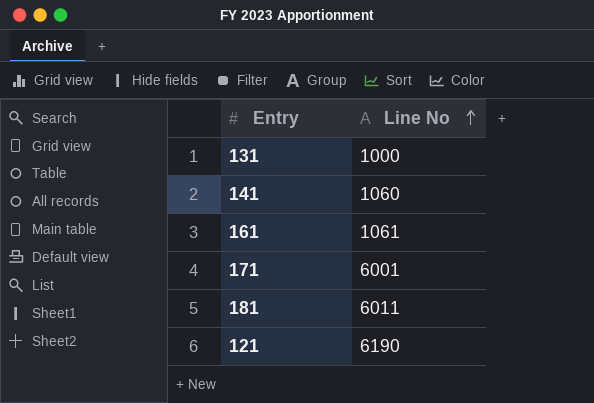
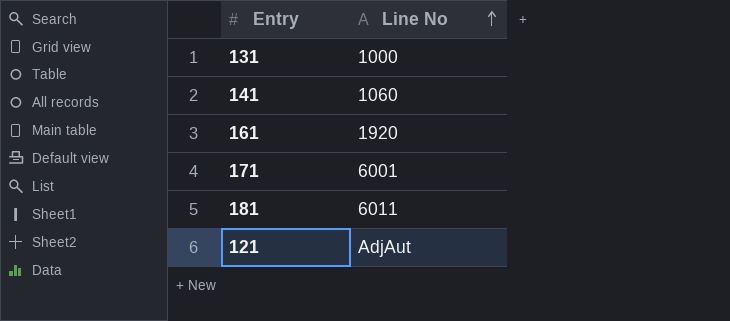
161 | Line No: 1061 -> 1920
121 | Line No: 6190 -> AdjAut

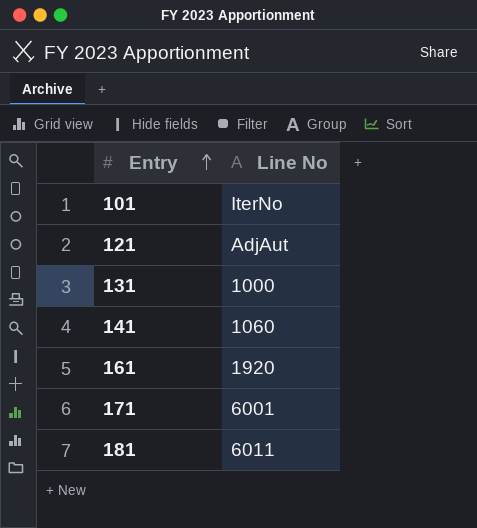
row order: Line No ascending -> Entry ascending
row 101: none -> IterNo

